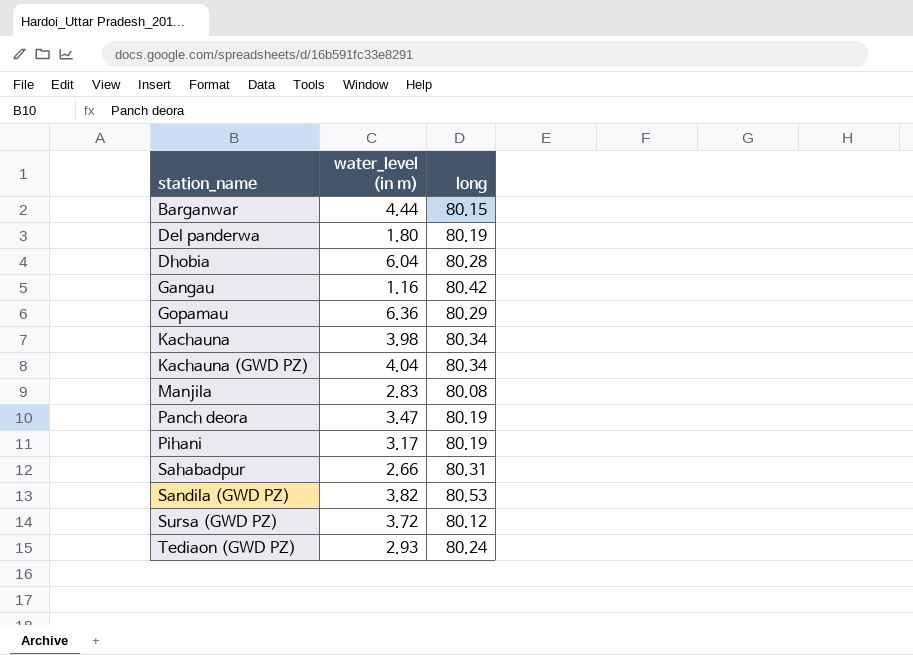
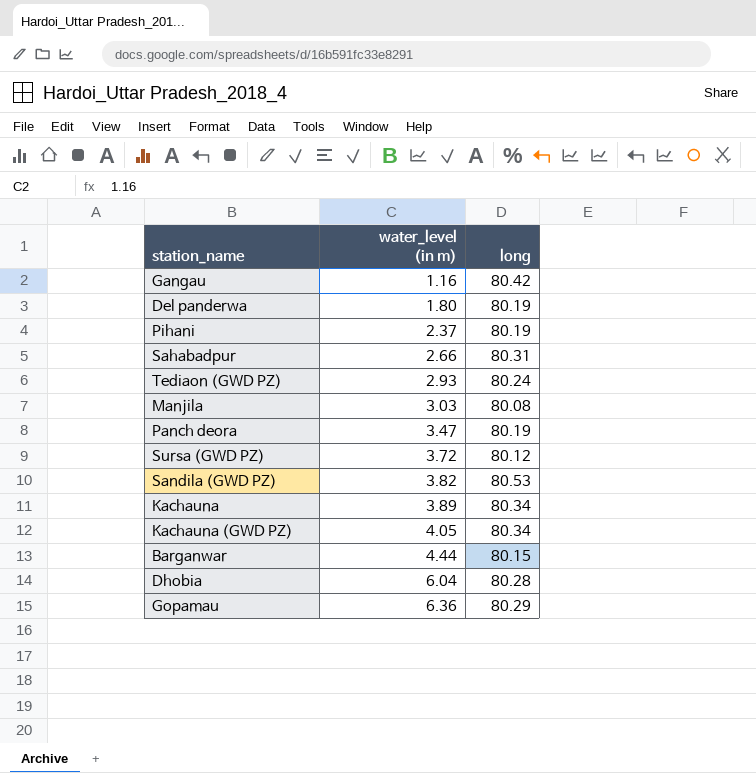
row order: station_name ascending -> water_level (in m) ascending
Pihani | water_level (in m): 3.17 -> 2.37
Manjila | water_level (in m): 2.83 -> 3.03
Kachauna | water_level (in m): 3.98 -> 3.89
Kachauna (GWD PZ) | water_level (in m): 4.04 -> 4.05

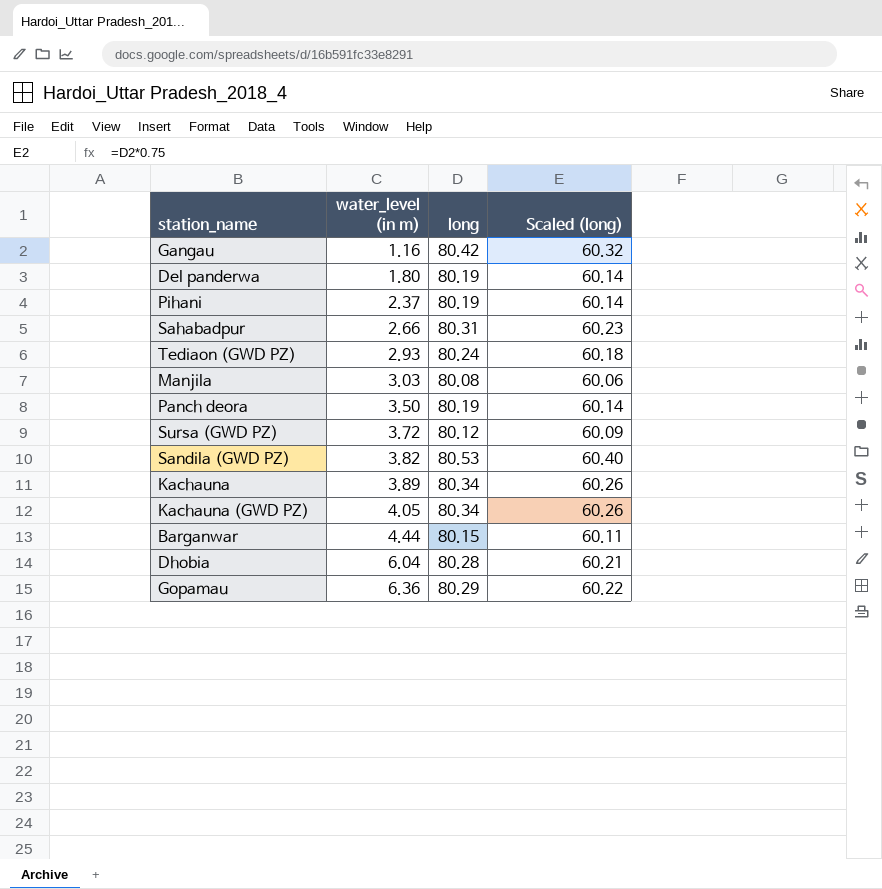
column Scaled (long) | formula: none -> [long] * 0.75
Panch deora | water_level (in m): 3.47 -> 3.50

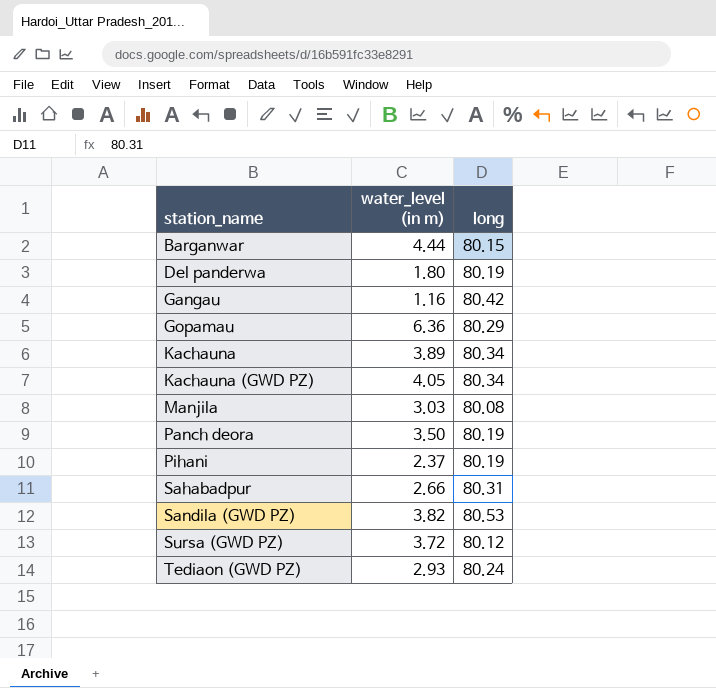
row order: water_level (in m) ascending -> station_name ascending
column Scaled (long) | formula: [long] * 0.75 -> none
row Dhobia: 6.04 | 80.28 | 60.21 -> none

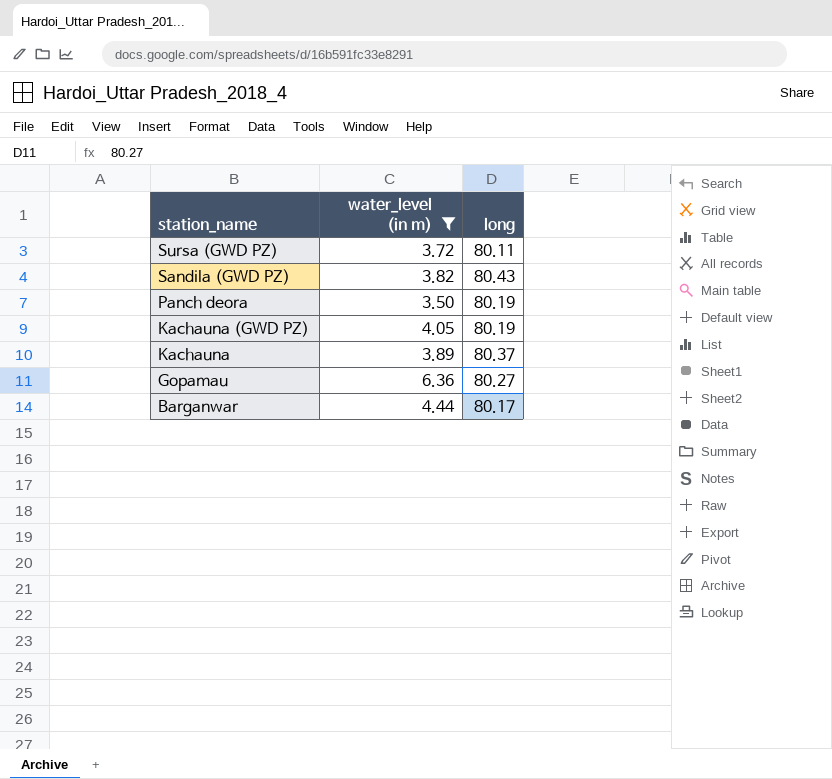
filter: none -> water_level (in m) >= 3.50
row order: station_name ascending -> station_name descending
Sursa (GWD PZ) | long: 80.12 -> 80.11
Sandila (GWD PZ) | long: 80.53 -> 80.43
Kachauna (GWD PZ) | long: 80.34 -> 80.19
Kachauna | long: 80.34 -> 80.37
Gopamau | long: 80.29 -> 80.27
Barganwar | long: 80.15 -> 80.17

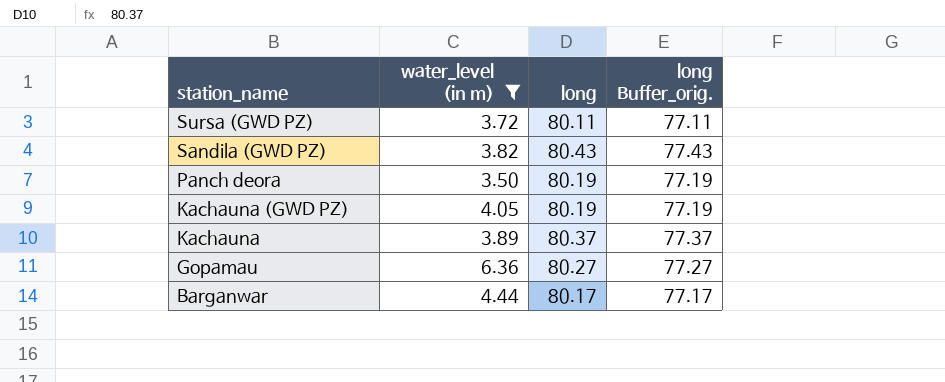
column long Buffer_orig. | formula: none -> [long] - 3

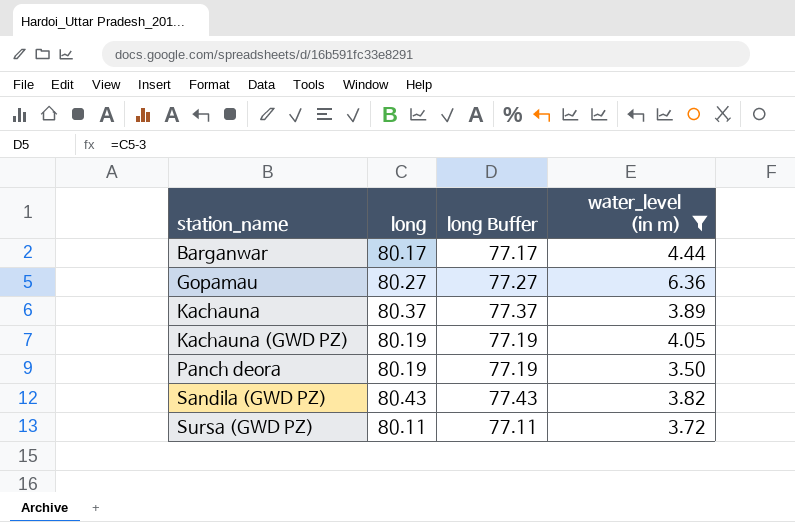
row order: station_name descending -> station_name ascending
column name: long Buffer_orig. -> long Buffer
column water_level (in m) | position: 2 -> 4

